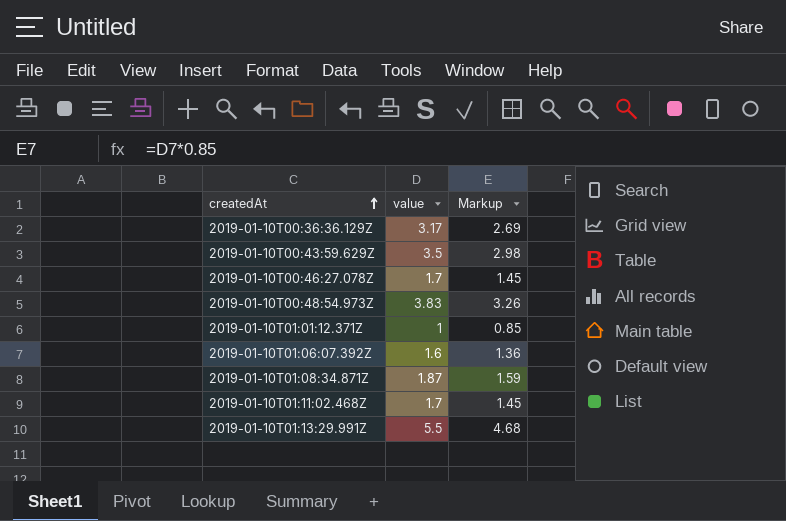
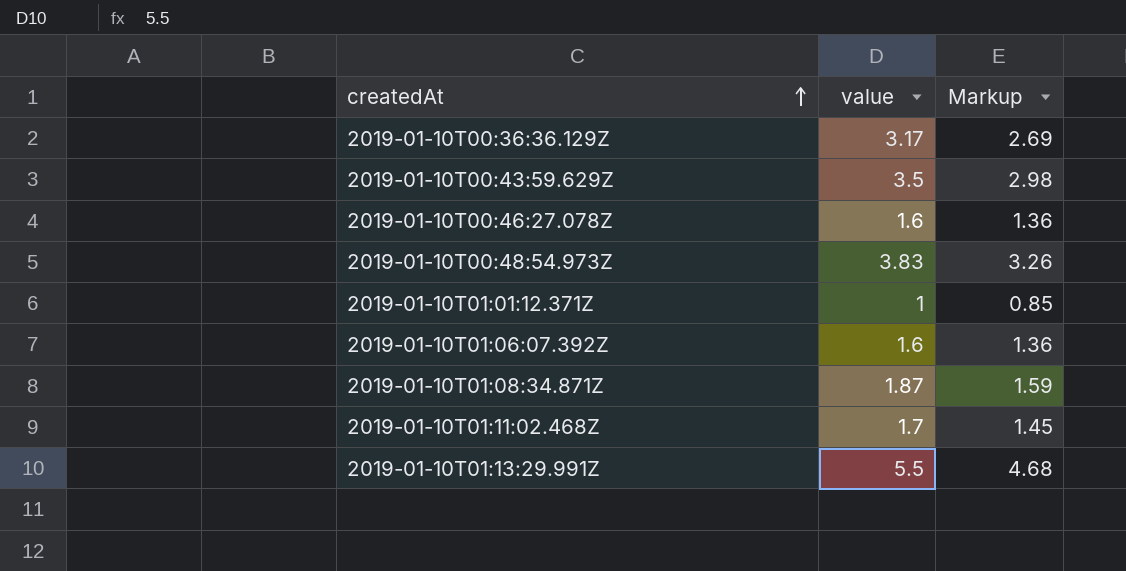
2019-01-10T00:46:27.078Z | value: 1.7 -> 1.6
2019-01-10T00:46:27.078Z | Markup: 1.45 -> 1.36

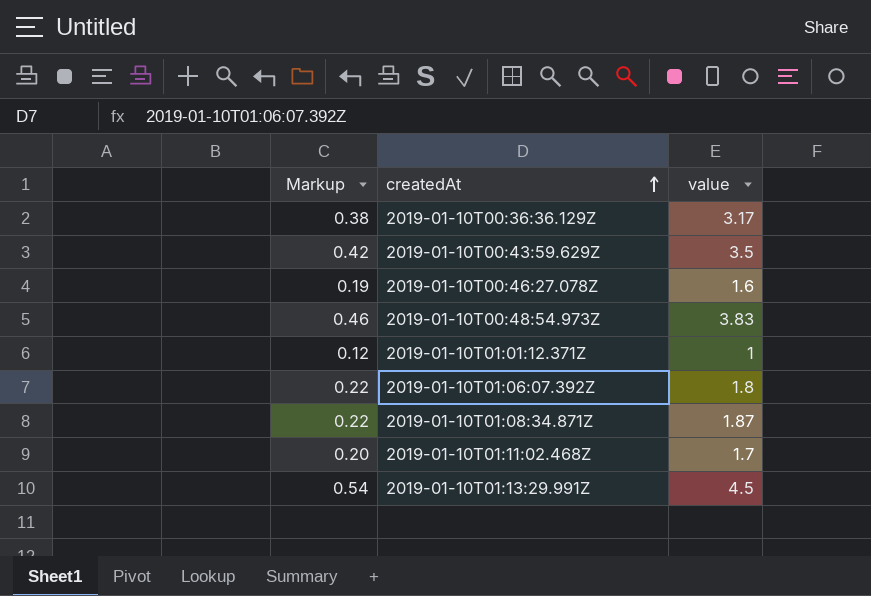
column Markup | formula: [value] * 0.85 -> [value] * 0.12
column Markup | position: 3 -> 1
2019-01-10T01:06:07.392Z | value: 1.6 -> 1.8
2019-01-10T01:13:29.991Z | value: 5.5 -> 4.5

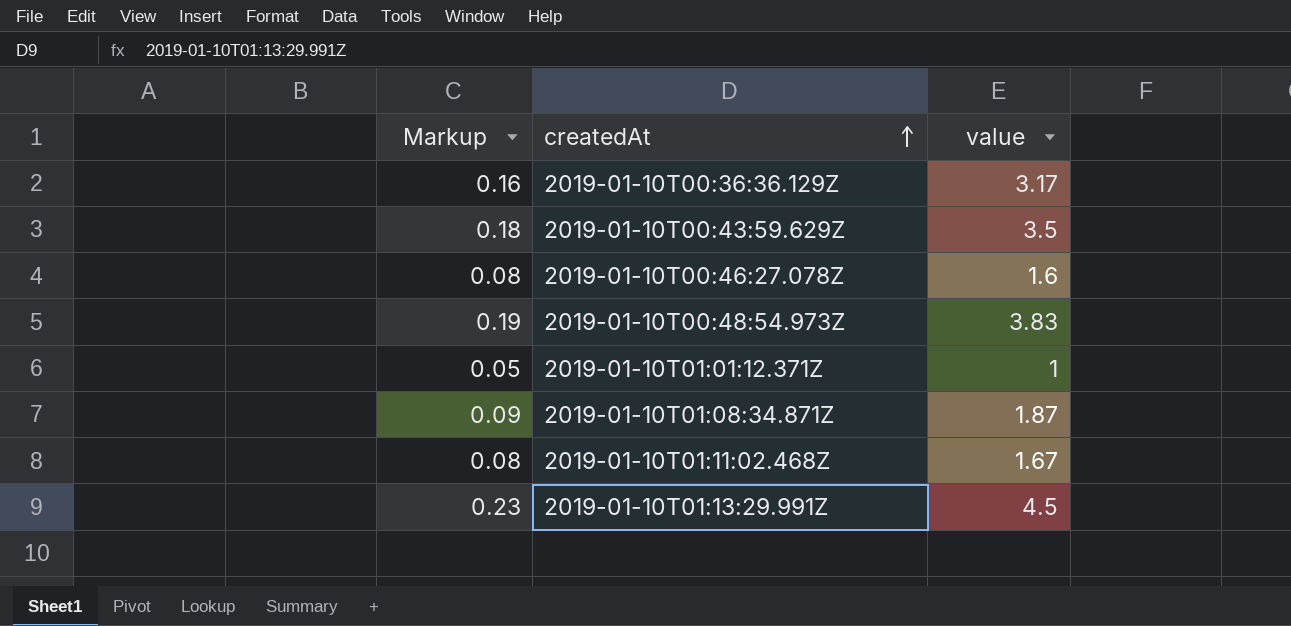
column Markup | formula: [value] * 0.12 -> [value] * 0.05
row 2019-01-10T01:06:07.392Z: 0.22 | 1.8 -> none
2019-01-10T01:11:02.468Z | value: 1.7 -> 1.67

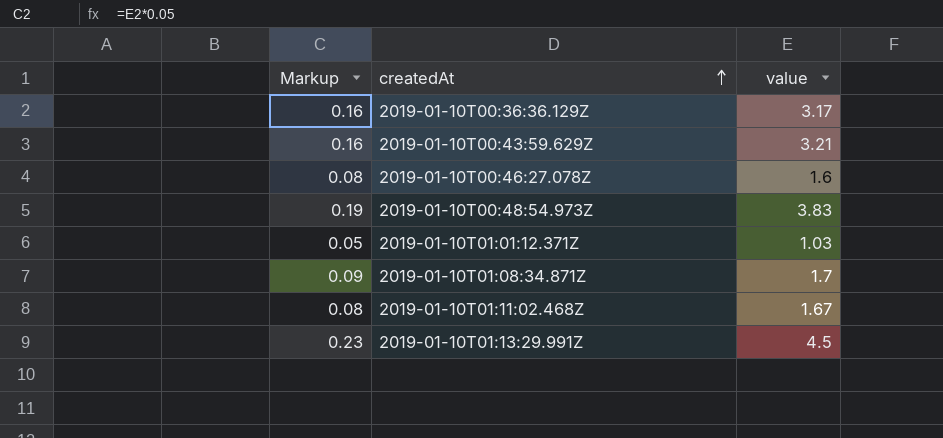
2019-01-10T00:43:59.629Z | Markup: 0.18 -> 0.16
2019-01-10T00:43:59.629Z | value: 3.5 -> 3.21
2019-01-10T01:01:12.371Z | value: 1 -> 1.03
2019-01-10T01:08:34.871Z | value: 1.87 -> 1.7

